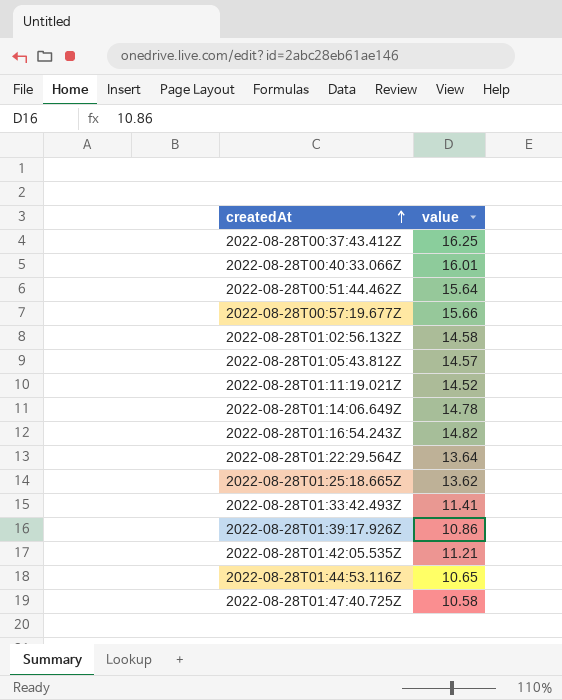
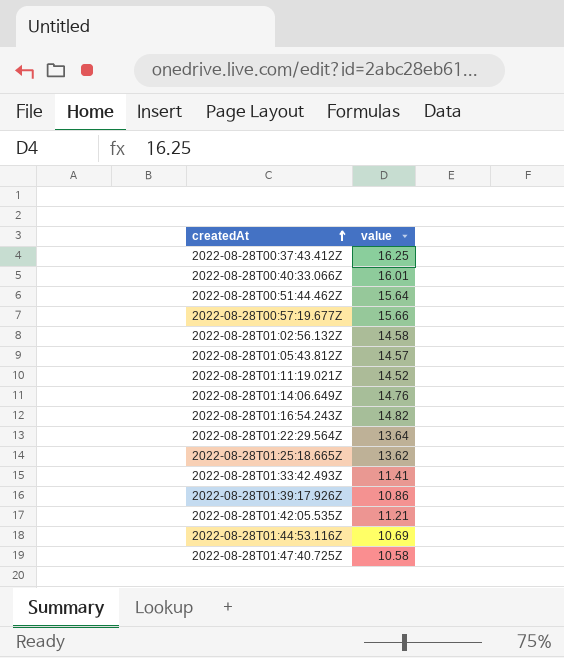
2022-08-28T01:14:06.649Z | value: 14.78 -> 14.76
2022-08-28T01:44:53.116Z | value: 10.65 -> 10.69

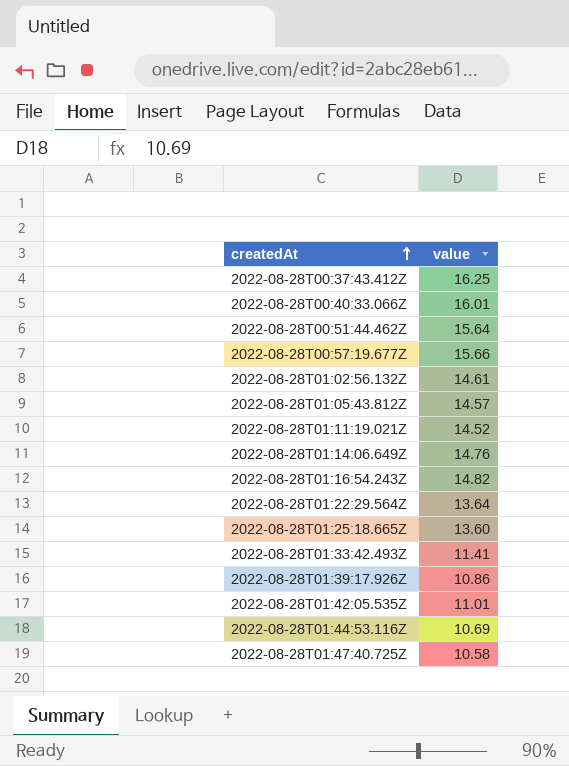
2022-08-28T01:02:56.132Z | value: 14.58 -> 14.61
2022-08-28T01:25:18.665Z | value: 13.62 -> 13.60
2022-08-28T01:42:05.535Z | value: 11.21 -> 11.01

